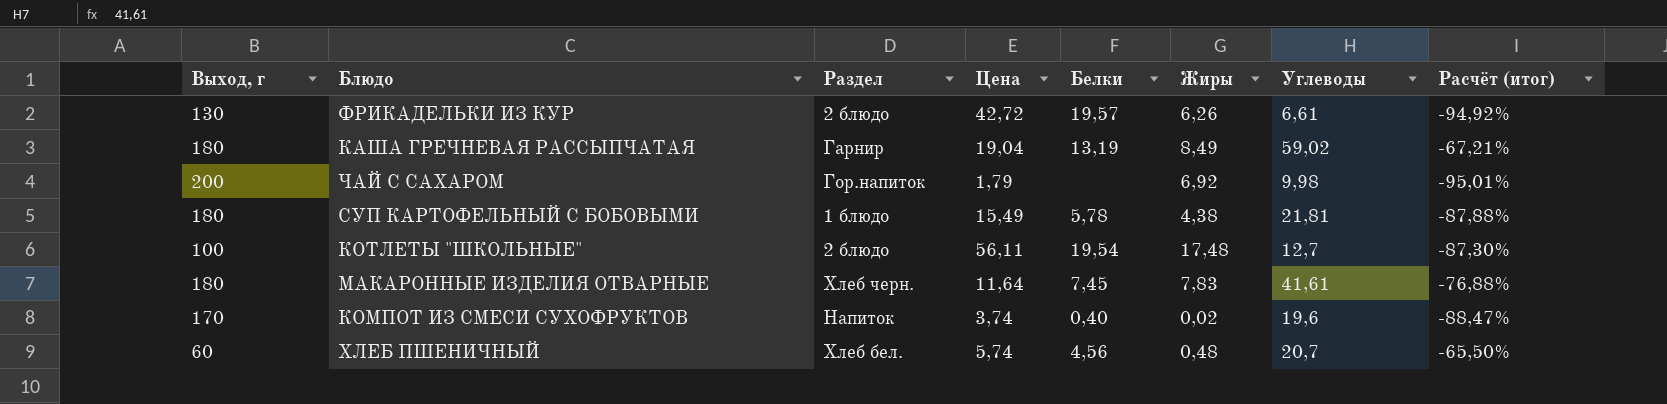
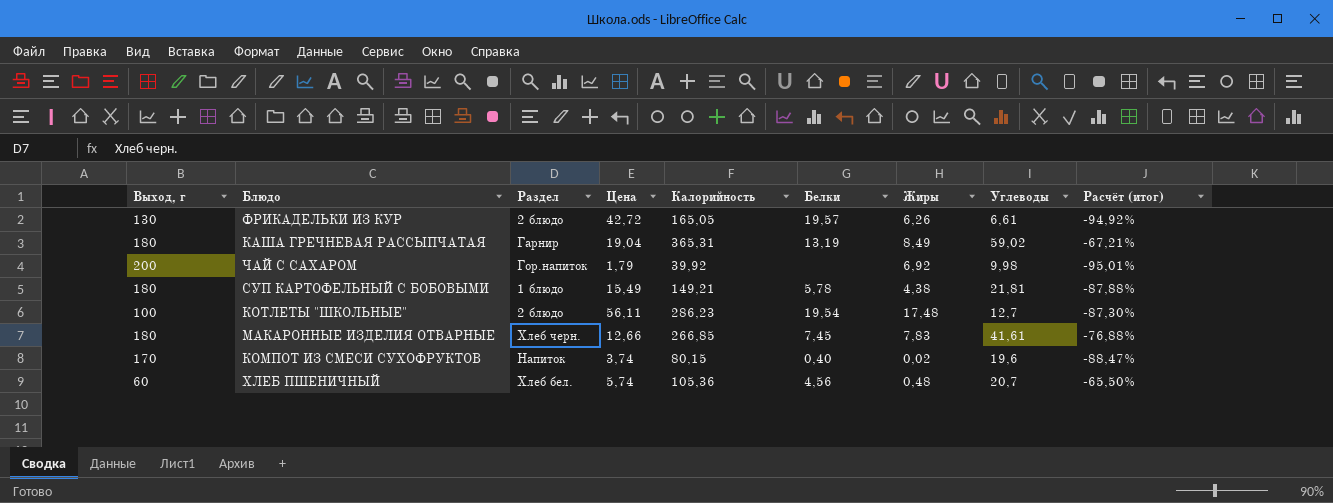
column Калорийность | position: none -> 5
МАКАРОННЫЕ ИЗДЕЛИЯ ОТВАРНЫЕ | Цена: 11,64 -> 12,66

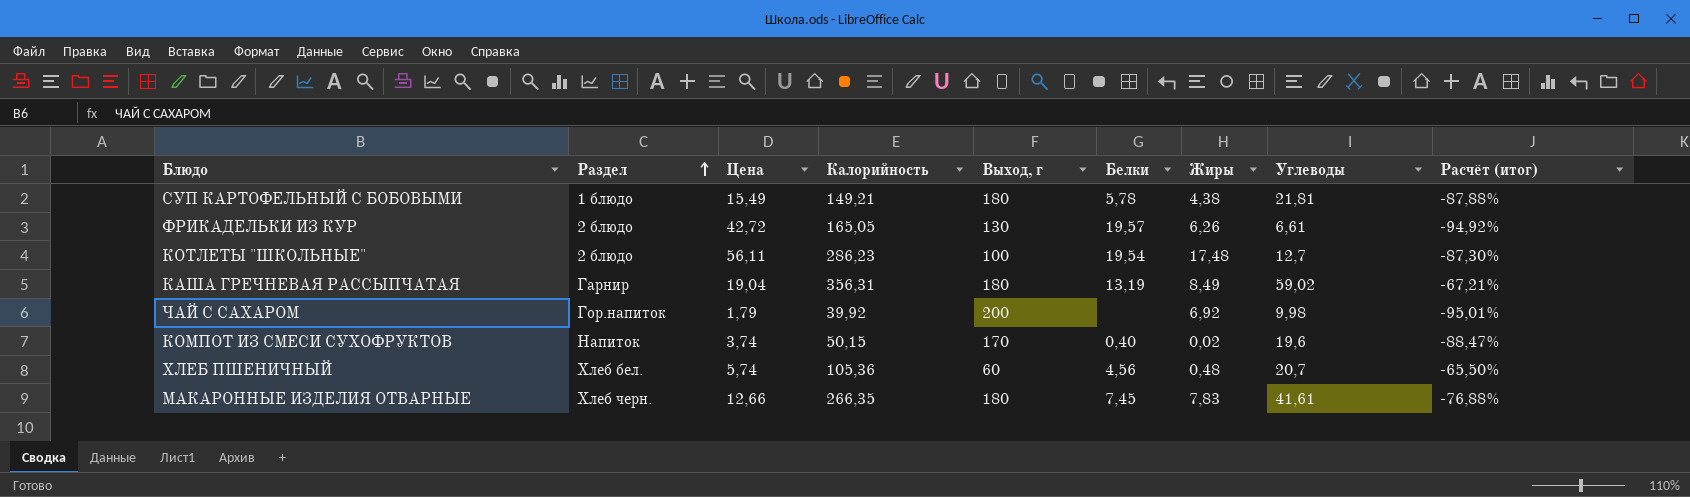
row order: none -> Раздел ascending
column Выход, г | position: 1 -> 5
КАША ГРЕЧНЕВАЯ РАССЫПЧАТАЯ | Калорийность: 365,31 -> 356,31
КОМПОТ ИЗ СМЕСИ СУХОФРУКТОВ | Калорийность: 80,15 -> 50,15
МАКАРОННЫЕ ИЗДЕЛИЯ ОТВАРНЫЕ | Калорийность: 266,85 -> 266,35

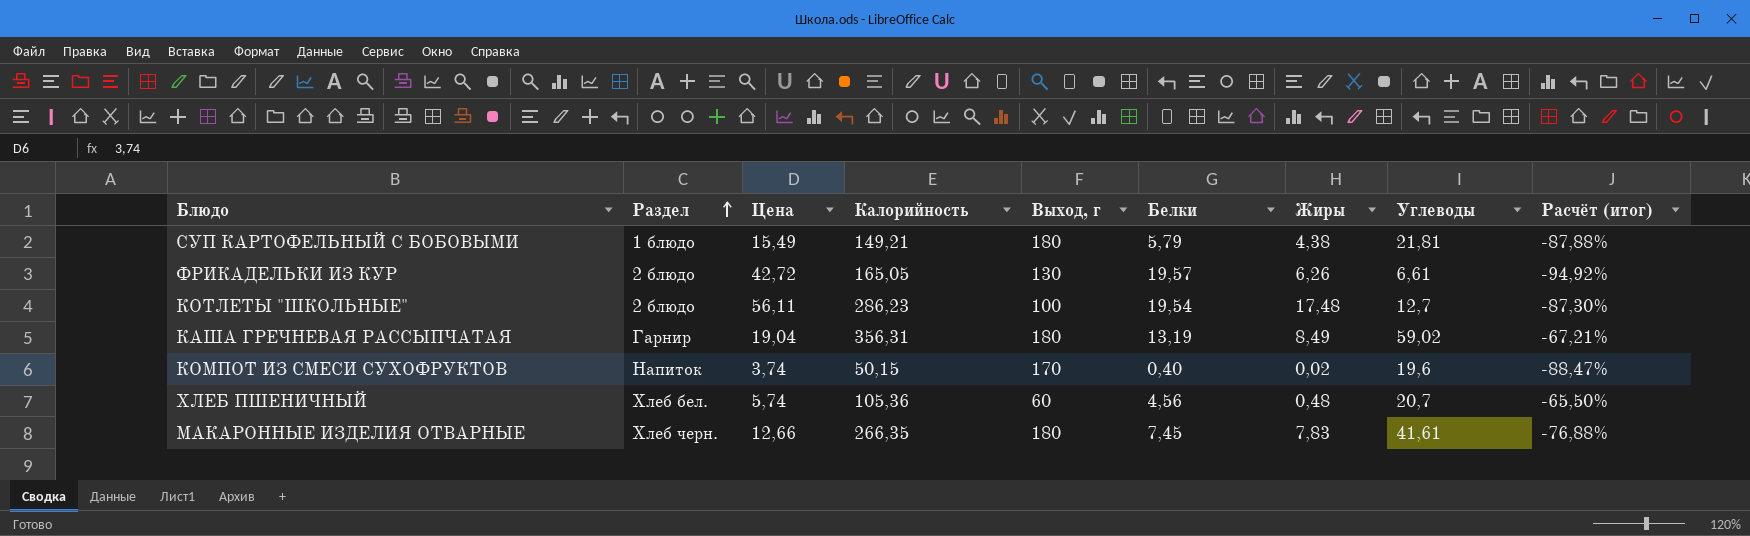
row ЧАЙ С САХАРОМ: Гор.напиток | 1,79 | 39,92 | 200 | none | 6,92 | 9,98 | -95,01% -> none
СУП КАРТОФЕЛЬНЫЙ С БОБОВЫМИ | Белки: 5,78 -> 5,79

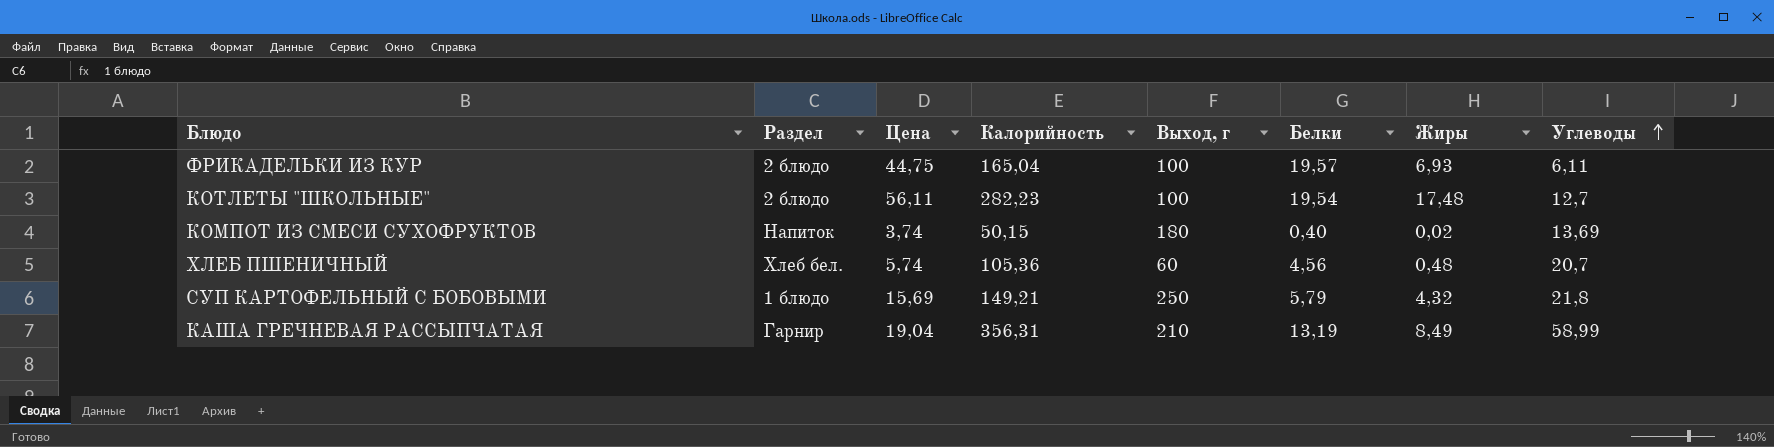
row order: Раздел ascending -> Углеводы ascending
column Расчёт (итог) | formula: ([Углеводы] - [Выход, г]) / [Выход, г] -> none
row МАКАРОННЫЕ ИЗДЕЛИЯ ОТВАРНЫЕ: Хлеб черн. | 12,66 | 266,35 | 180 | 7,45 | 7,83 | 41,61 | -76,88% -> none
ФРИКАДЕЛЬКИ ИЗ КУР | Цена: 42,72 -> 44,75
ФРИКАДЕЛЬКИ ИЗ КУР | Калорийность: 165,05 -> 165,04
ФРИКАДЕЛЬКИ ИЗ КУР | Выход, г: 130 -> 100
ФРИКАДЕЛЬКИ ИЗ КУР | Жиры: 6,26 -> 6,93
ФРИКАДЕЛЬКИ ИЗ КУР | Углеводы: 6,61 -> 6,11
КОТЛЕТЫ "ШКОЛЬНЫЕ" | Калорийность: 286,23 -> 282,23
КОМПОТ ИЗ СМЕСИ СУХОФРУКТОВ | Выход, г: 170 -> 180
КОМПОТ ИЗ СМЕСИ СУХОФРУКТОВ | Углеводы: 19,6 -> 13,69
СУП КАРТОФЕЛЬНЫЙ С БОБОВЫМИ | Цена: 15,49 -> 15,69
СУП КАРТОФЕЛЬНЫЙ С БОБОВЫМИ | Выход, г: 180 -> 250
СУП КАРТОФЕЛЬНЫЙ С БОБОВЫМИ | Жиры: 4,38 -> 4,32
СУП КАРТОФЕЛЬНЫЙ С БОБОВЫМИ | Углеводы: 21,81 -> 21,8
КАША ГРЕЧНЕВАЯ РАССЫПЧАТАЯ | Выход, г: 180 -> 210
КАША ГРЕЧНЕВАЯ РАССЫПЧАТАЯ | Углеводы: 59,02 -> 58,99

